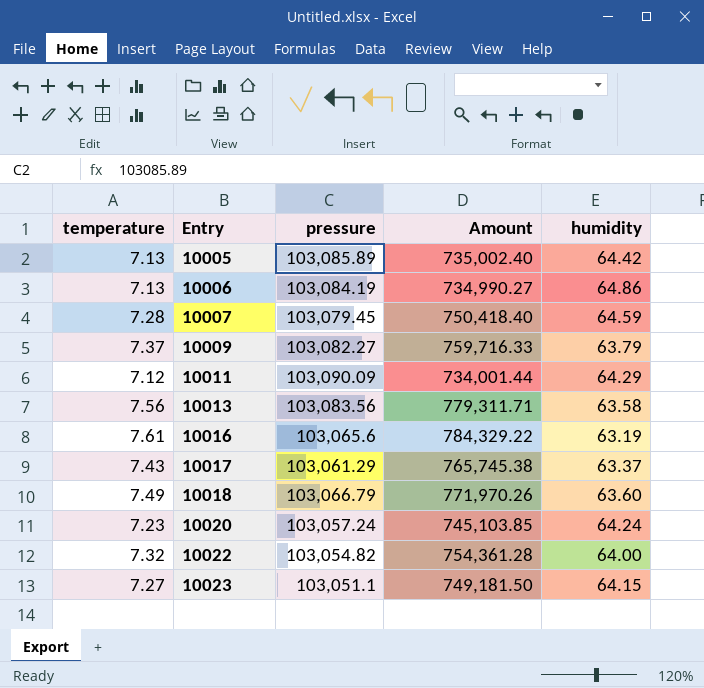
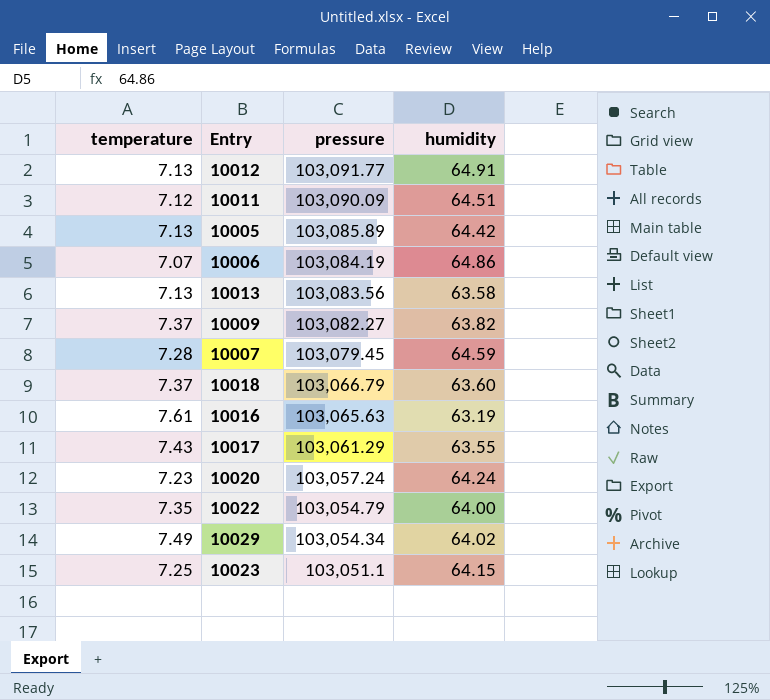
row order: Entry ascending -> pressure descending
column Amount | formula: [temperature] * [pressure] -> none
row 10012: none -> 7.13 | 103,091.77 | 64.91
10011 | humidity: 64.29 -> 64.51
10006 | temperature: 7.13 -> 7.07
10013 | temperature: 7.56 -> 7.13
10009 | humidity: 63.79 -> 63.82
10018 | temperature: 7.49 -> 7.37
10016 | pressure: 103,065.6 -> 103,065.63
10017 | humidity: 63.37 -> 63.55
10022 | temperature: 7.32 -> 7.35
10022 | pressure: 103,054.82 -> 103,054.79
row 10029: none -> 7.49 | 103,054.34 | 64.02
10023 | temperature: 7.27 -> 7.25

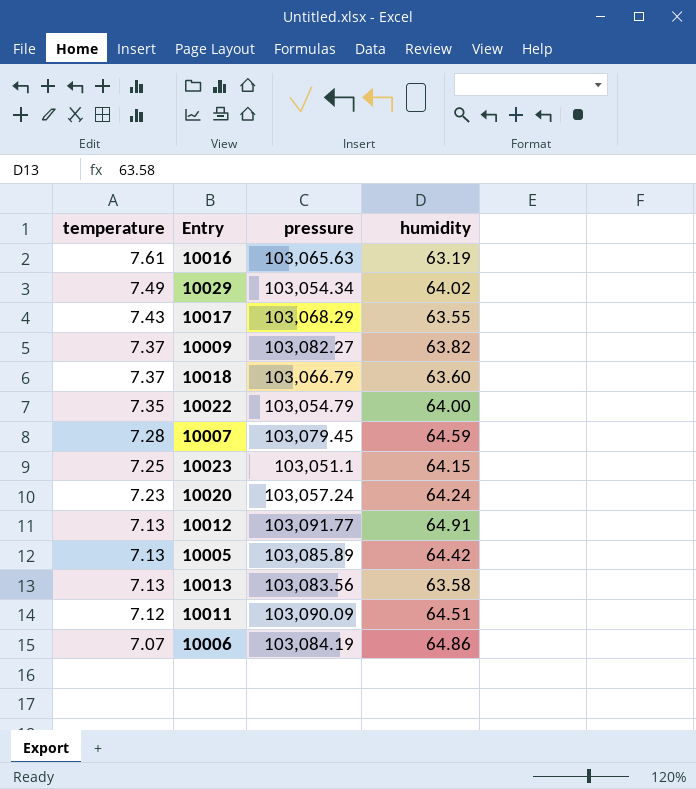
row order: pressure descending -> temperature descending
10017 | pressure: 103,061.29 -> 103,068.29

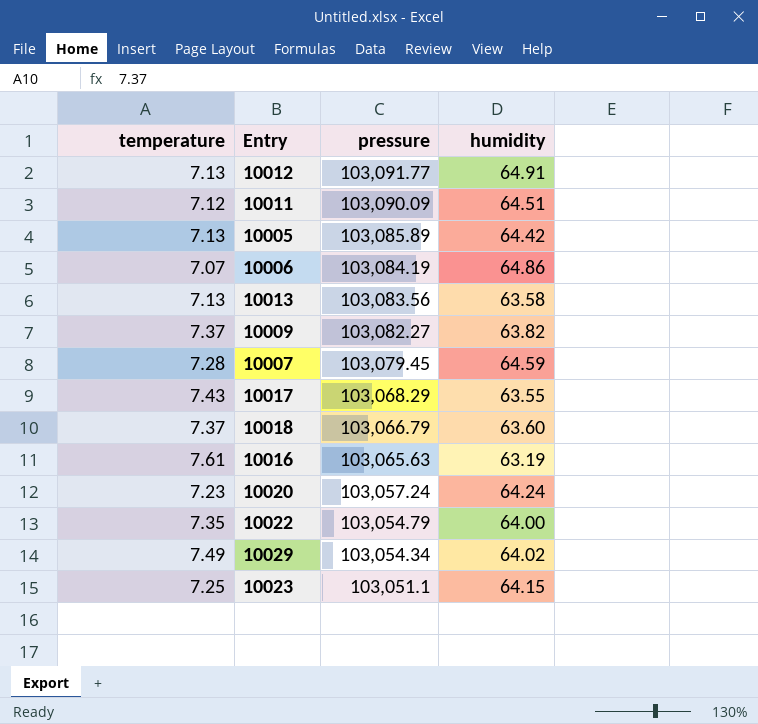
row order: temperature descending -> pressure descending

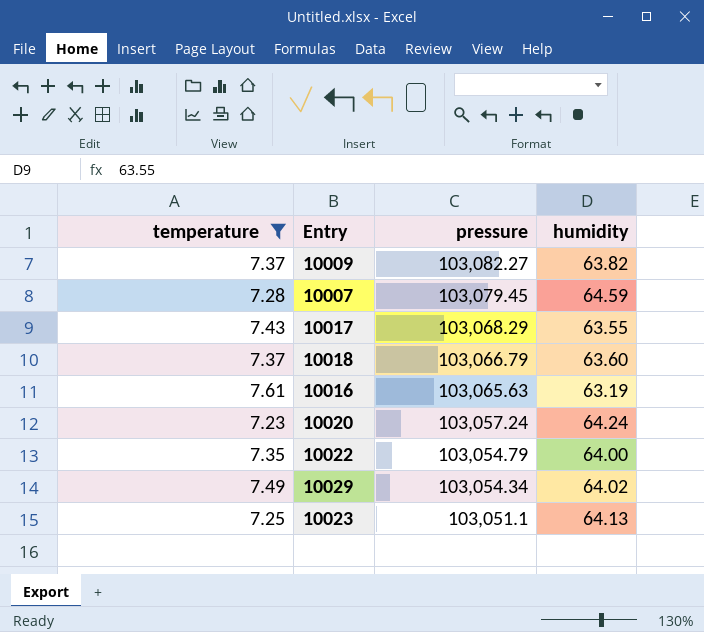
filter: none -> temperature >= 7.23
10023 | humidity: 64.15 -> 64.13

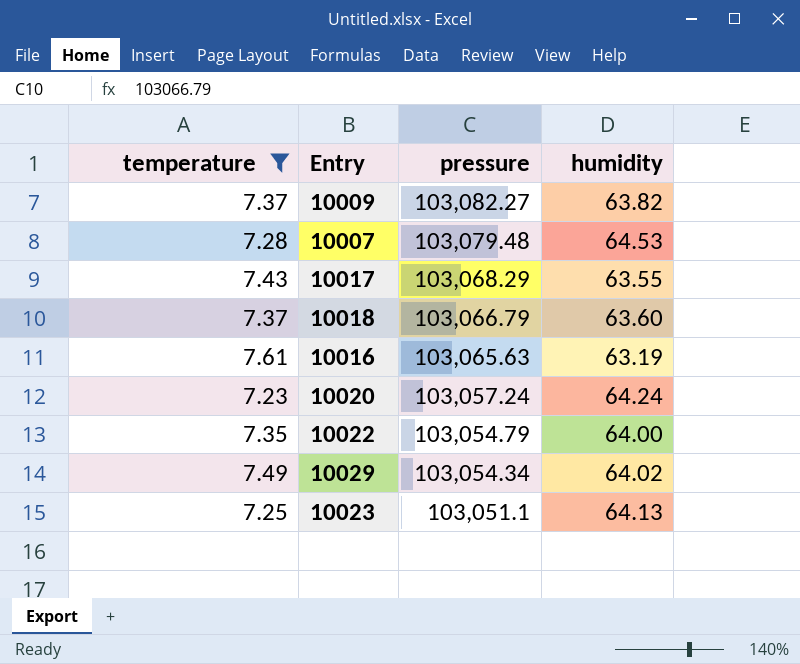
10007 | pressure: 103,079.45 -> 103,079.48
10007 | humidity: 64.59 -> 64.53

